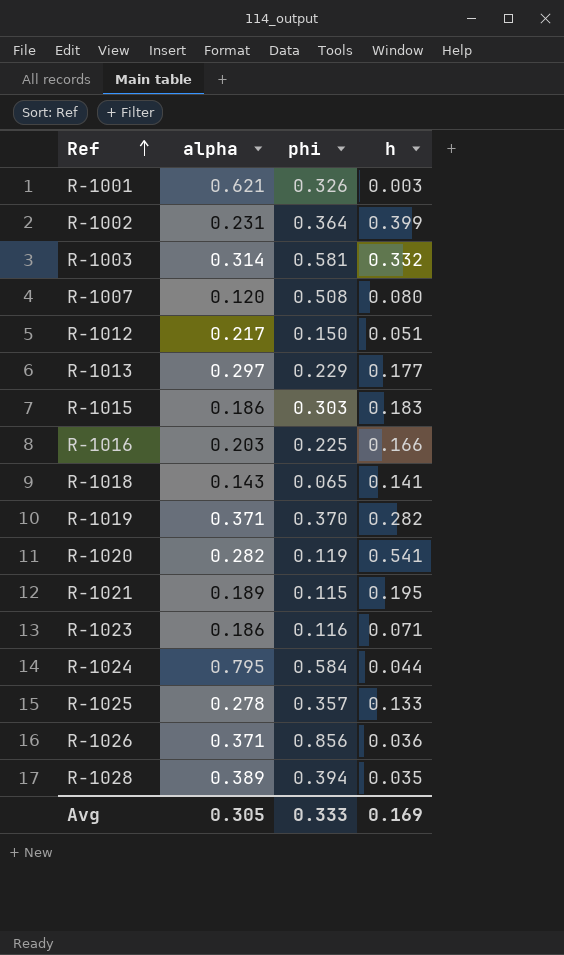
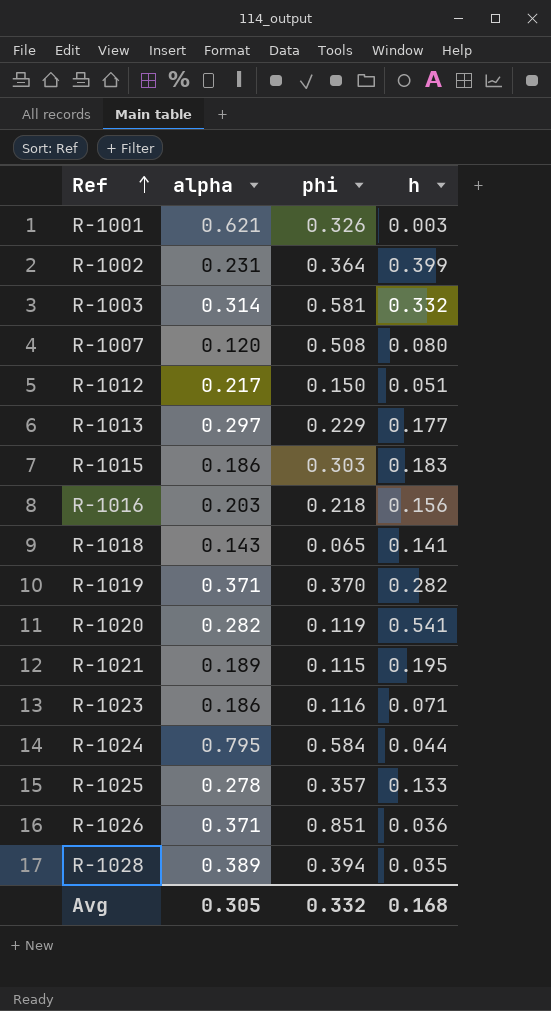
R-1016 | phi: 0.225 -> 0.218
R-1016 | h: 0.166 -> 0.156
R-1026 | phi: 0.856 -> 0.851
Avg | phi: 0.333 -> 0.332
Avg | h: 0.169 -> 0.168

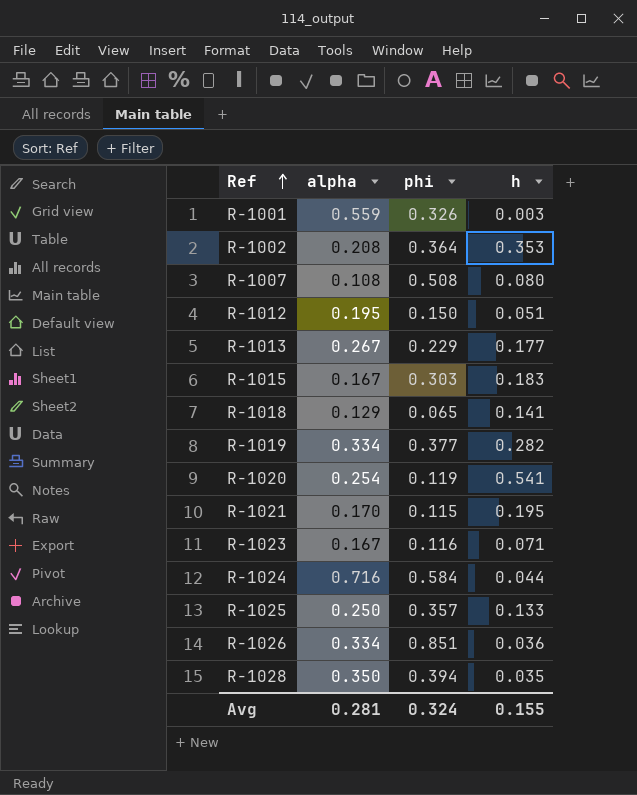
row R-1003: 0.314 | 0.581 | 0.332 -> none
row R-1016: 0.203 | 0.218 | 0.156 -> none
R-1001 | alpha: 0.621 -> 0.559
R-1002 | alpha: 0.231 -> 0.208
R-1002 | h: 0.399 -> 0.353
R-1007 | alpha: 0.120 -> 0.108
R-1012 | alpha: 0.217 -> 0.195
R-1013 | alpha: 0.297 -> 0.267
R-1015 | alpha: 0.186 -> 0.167
R-1018 | alpha: 0.143 -> 0.129
R-1019 | alpha: 0.371 -> 0.334
R-1019 | phi: 0.370 -> 0.377
R-1020 | alpha: 0.282 -> 0.254
R-1021 | alpha: 0.189 -> 0.170
R-1023 | alpha: 0.186 -> 0.167
R-1024 | alpha: 0.795 -> 0.716
R-1025 | alpha: 0.278 -> 0.250
R-1026 | alpha: 0.371 -> 0.334
R-1028 | alpha: 0.389 -> 0.350
Avg | alpha: 0.305 -> 0.281
Avg | phi: 0.332 -> 0.324
Avg | h: 0.168 -> 0.155

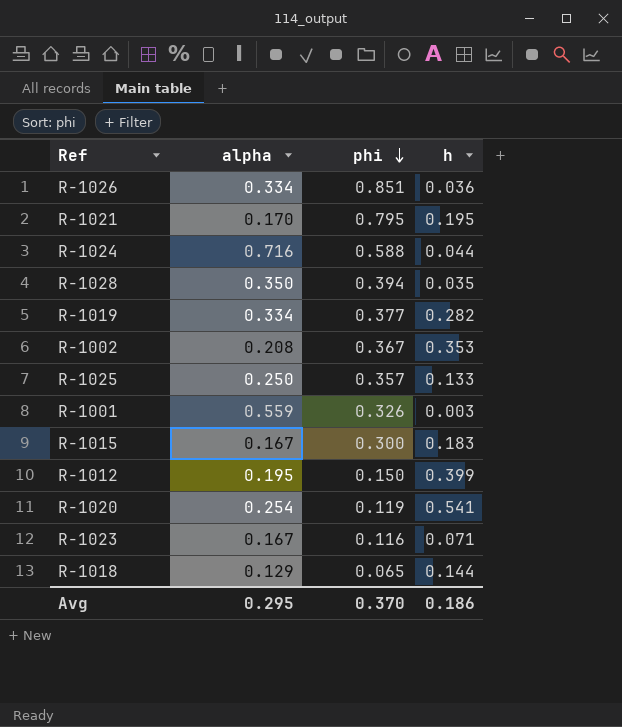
row order: Ref ascending -> phi descending
row R-1007: 0.108 | 0.508 | 0.080 -> none
row R-1013: 0.267 | 0.229 | 0.177 -> none
R-1021 | phi: 0.115 -> 0.795
R-1024 | phi: 0.584 -> 0.588
R-1002 | phi: 0.364 -> 0.367
R-1015 | phi: 0.303 -> 0.300
R-1012 | h: 0.051 -> 0.399
R-1018 | h: 0.141 -> 0.144
Avg | alpha: 0.281 -> 0.295
Avg | phi: 0.324 -> 0.370
Avg | h: 0.155 -> 0.186

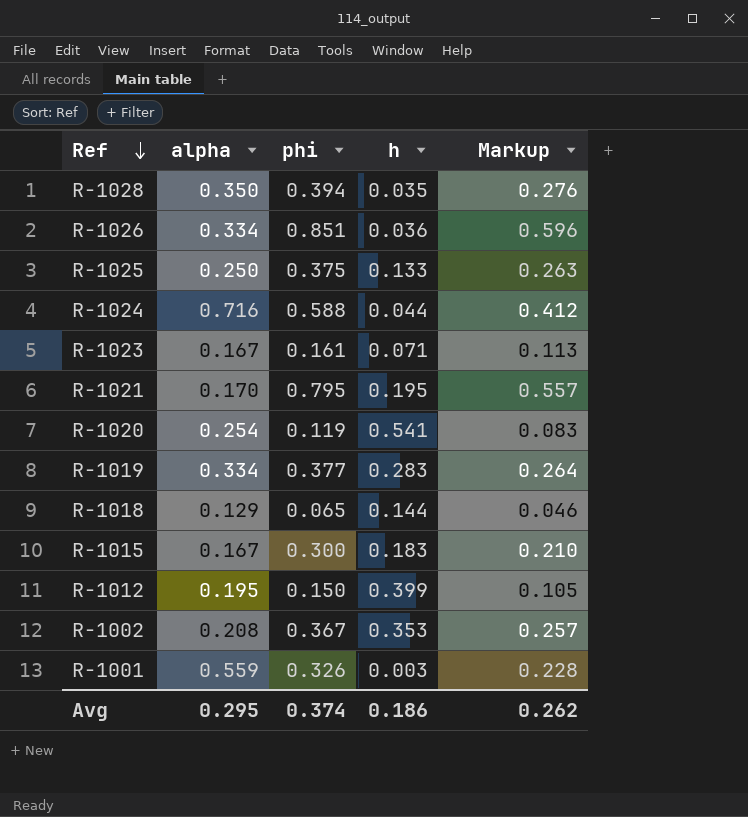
row order: phi descending -> Ref descending
column Markup | formula: none -> [phi] * 0.7
R-1025 | phi: 0.357 -> 0.375
R-1023 | phi: 0.116 -> 0.161
R-1019 | h: 0.282 -> 0.283
Avg | phi: 0.370 -> 0.374

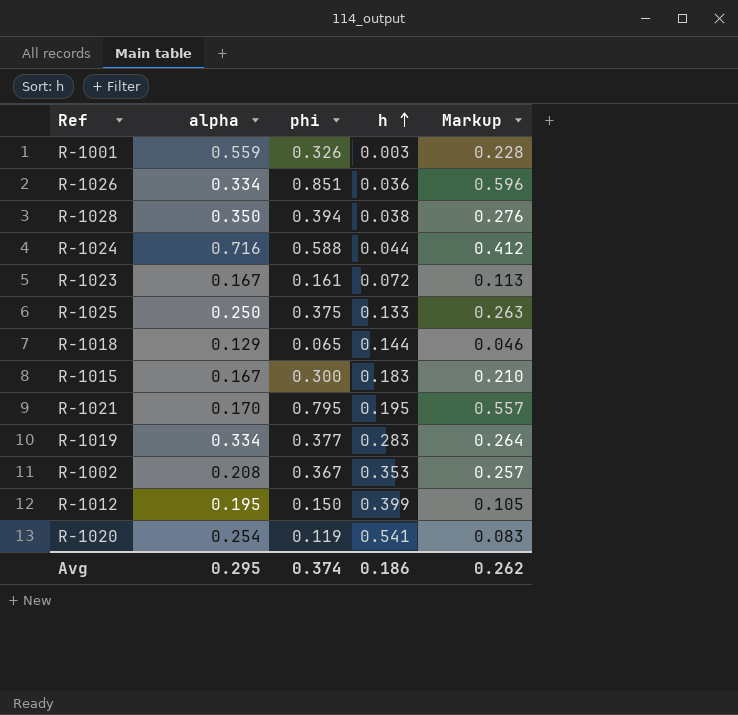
row order: Ref descending -> h ascending
R-1028 | h: 0.035 -> 0.038
R-1023 | h: 0.071 -> 0.072

